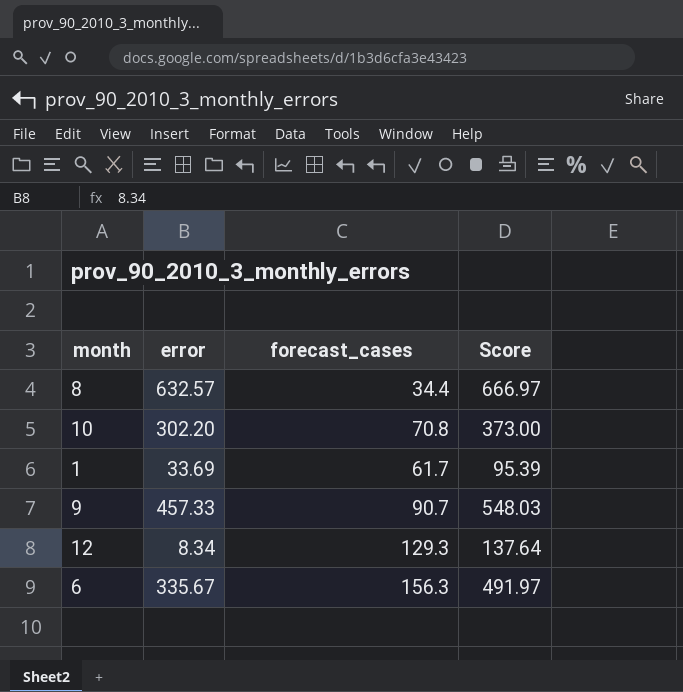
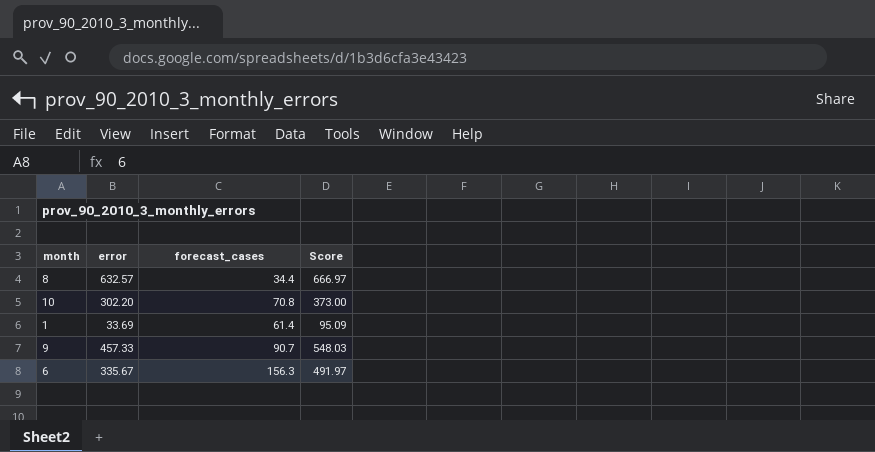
row 12: 8.34 | 129.3 | 137.64 -> none
1 | forecast_cases: 61.7 -> 61.4
1 | Score: 95.39 -> 95.09

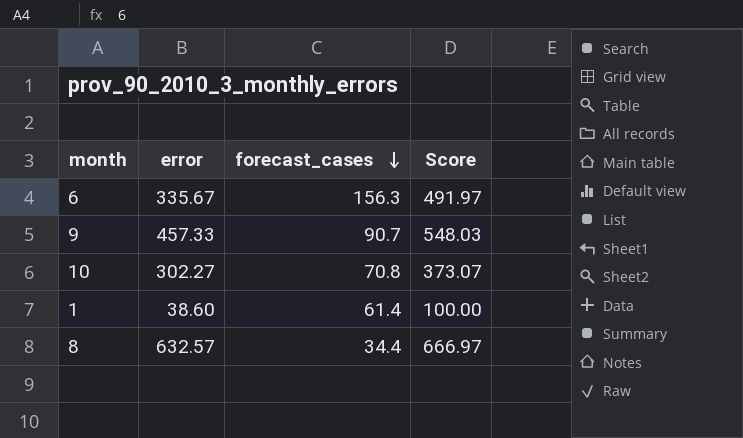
row order: none -> forecast_cases descending
10 | error: 302.20 -> 302.27
10 | Score: 373.00 -> 373.07
1 | error: 33.69 -> 38.60
1 | Score: 95.09 -> 100.00

